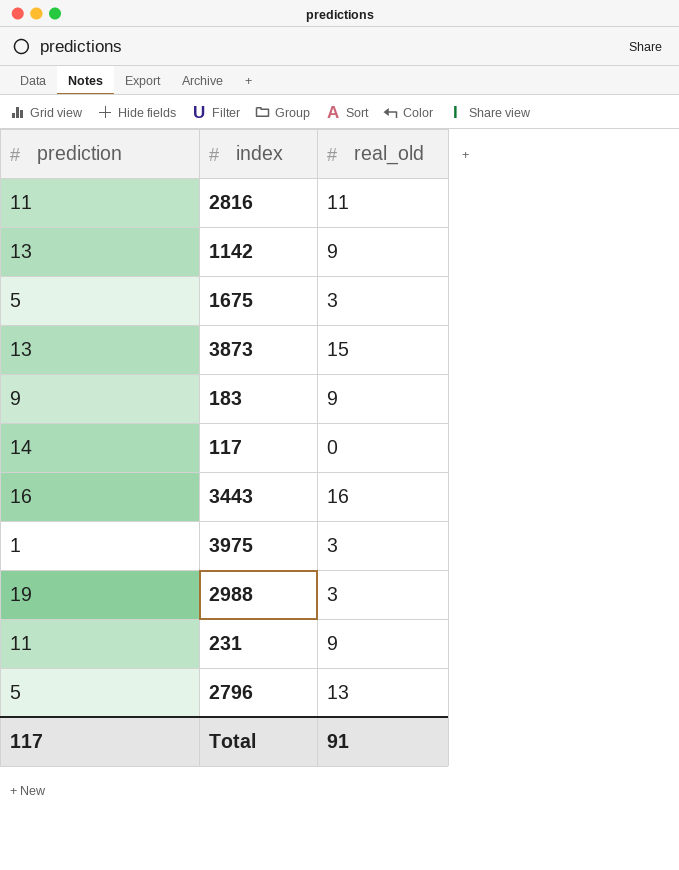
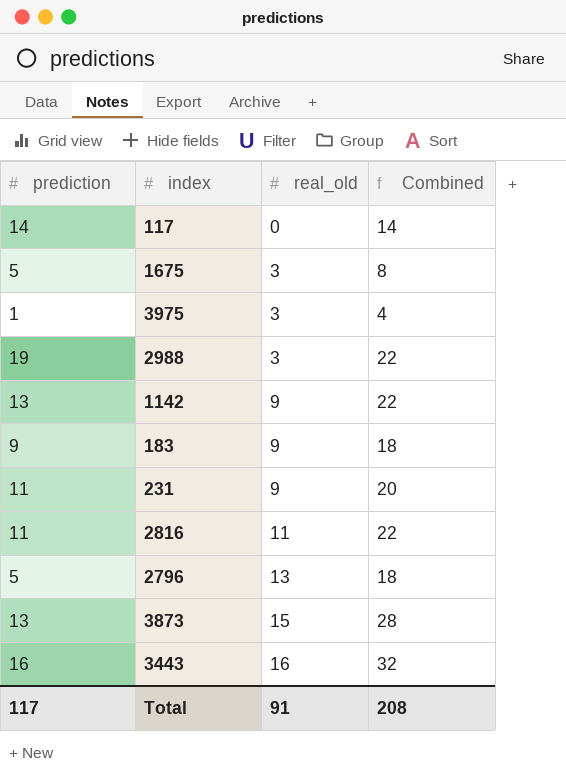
row order: none -> real_old ascending
column Combined | formula: none -> [prediction] + [real_old]

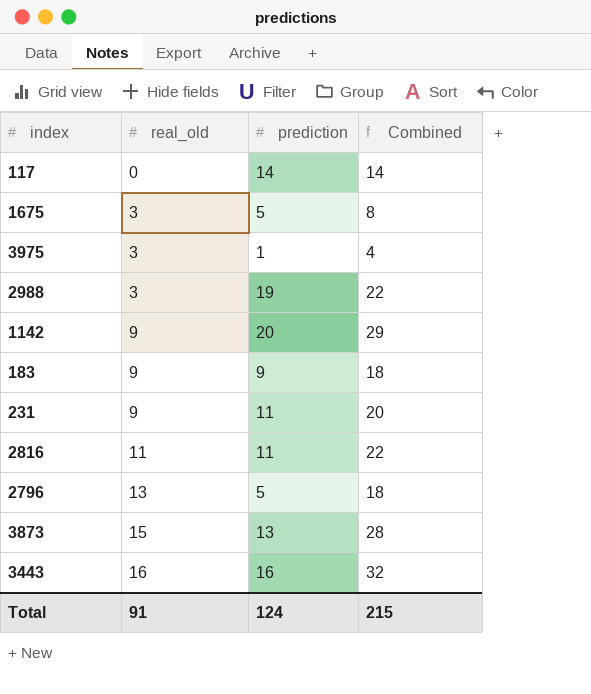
column prediction | position: 1 -> 3
1142 | prediction: 13 -> 20
1142 | Combined: 22 -> 29
Total | prediction: 117 -> 124
Total | Combined: 208 -> 215

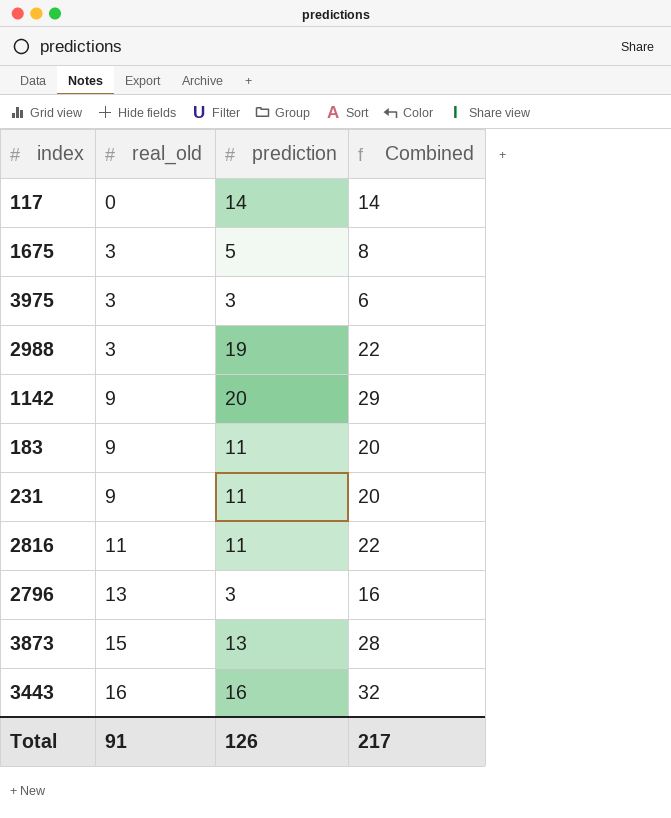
3975 | prediction: 1 -> 3
3975 | Combined: 4 -> 6
183 | prediction: 9 -> 11
183 | Combined: 18 -> 20
2796 | prediction: 5 -> 3
2796 | Combined: 18 -> 16
Total | prediction: 124 -> 126
Total | Combined: 215 -> 217

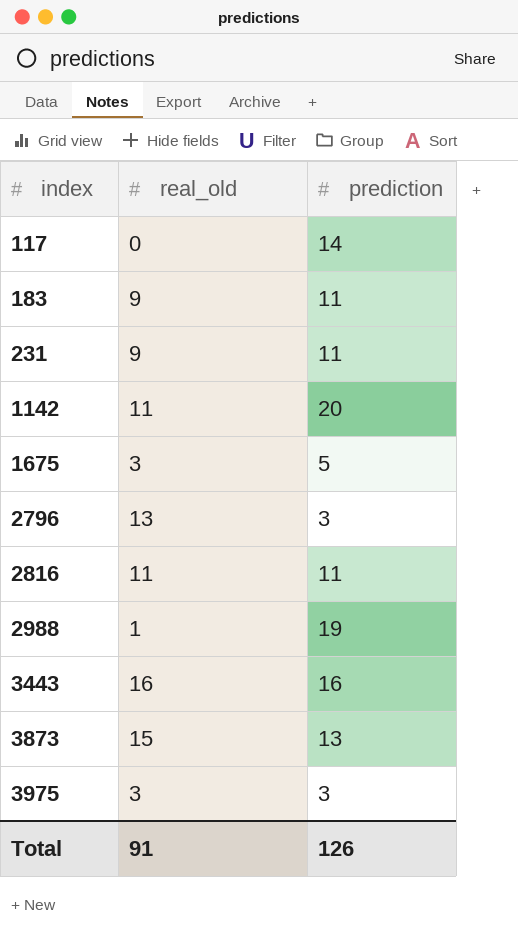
row order: real_old ascending -> index ascending
column Combined | formula: [real_old] + [prediction] -> none
1142 | real_old: 9 -> 11
2988 | real_old: 3 -> 1

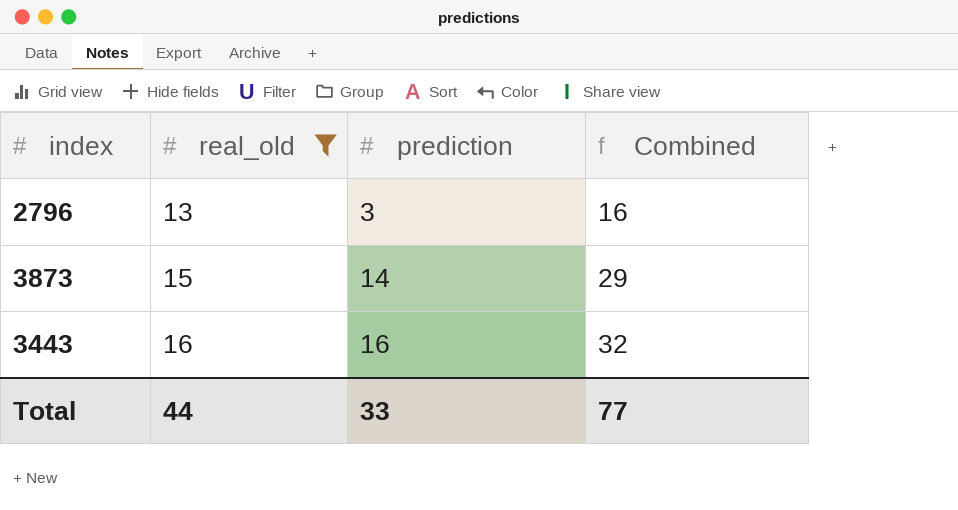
filter: none -> real_old >= 13
row order: index ascending -> real_old ascending
column Combined | formula: none -> [real_old] + [prediction]
3873 | prediction: 13 -> 14
Total | real_old: 91 -> 44
Total | prediction: 126 -> 33

